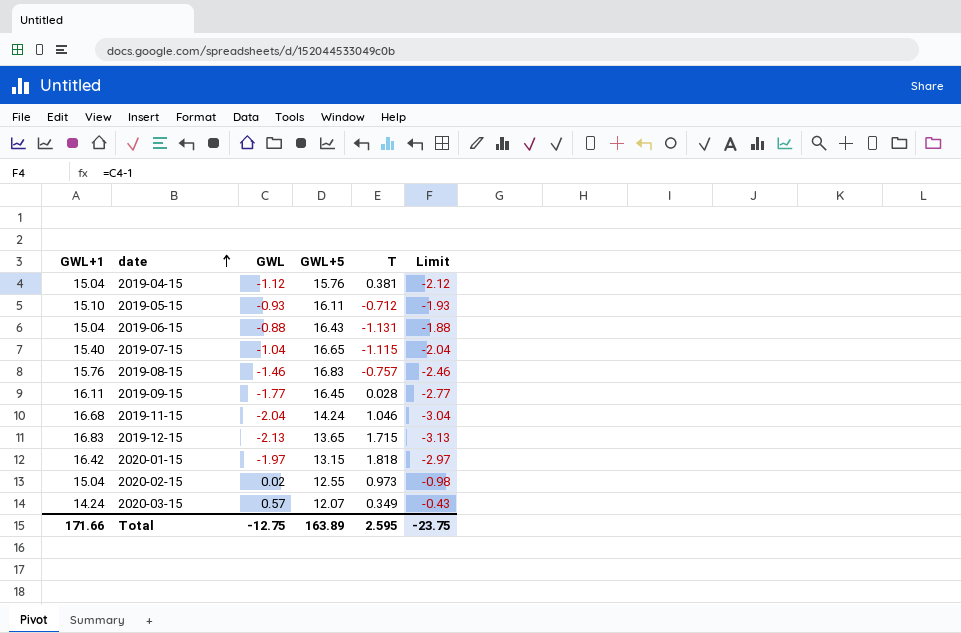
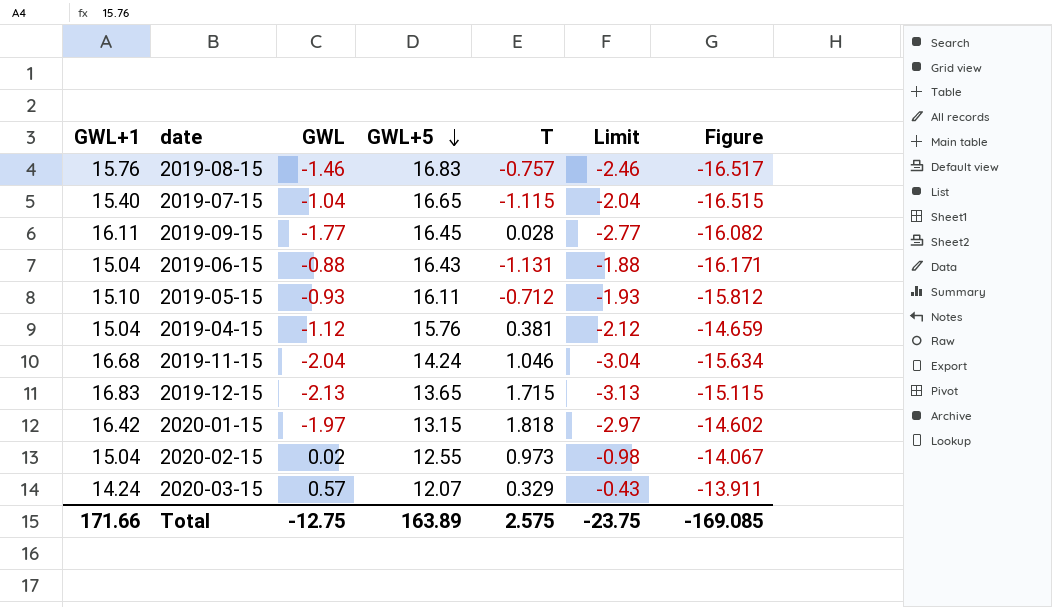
row order: date ascending -> GWL+5 descending
column Figure | formula: none -> [T] - [GWL+1]
2020-03-15 | T: 0.349 -> 0.329
Total | T: 2.595 -> 2.575

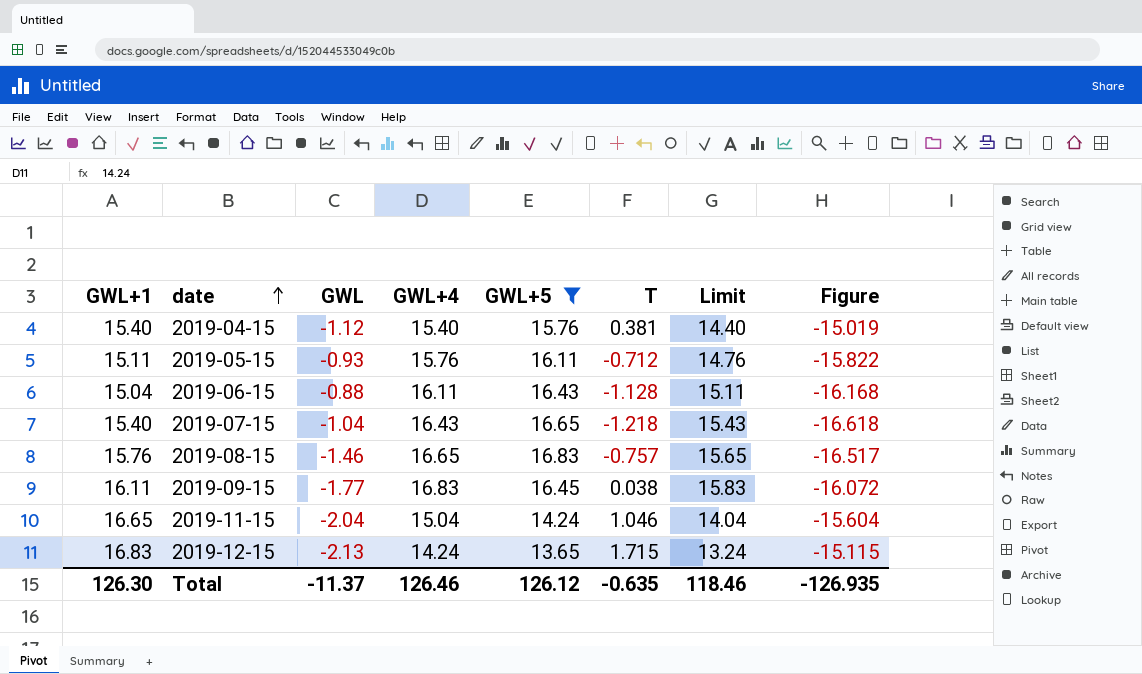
filter: none -> GWL+5 >= 13.65
row order: GWL+5 descending -> date ascending
column GWL+4 | position: none -> 4
column Limit | formula: [GWL] - 1 -> [GWL+4] - 1
2019-04-15 | GWL+1: 15.04 -> 15.40
2019-04-15 | Figure: -14.659 -> -15.019
2019-05-15 | GWL+1: 15.10 -> 15.11
2019-05-15 | Figure: -15.812 -> -15.822
2019-06-15 | T: -1.131 -> -1.128
2019-06-15 | Figure: -16.171 -> -16.168
2019-07-15 | T: -1.115 -> -1.218
2019-07-15 | Figure: -16.515 -> -16.618
2019-09-15 | T: 0.028 -> 0.038
2019-09-15 | Figure: -16.082 -> -16.072
2019-11-15 | GWL+1: 16.68 -> 16.65
2019-11-15 | Figure: -15.634 -> -15.604
Total | GWL+1: 171.66 -> 126.30
Total | GWL: -12.75 -> -11.37
Total | GWL+5: 163.89 -> 126.12
Total | T: 2.575 -> -0.635
Total | Limit: -23.75 -> 118.46
Total | Figure: -169.085 -> -126.935

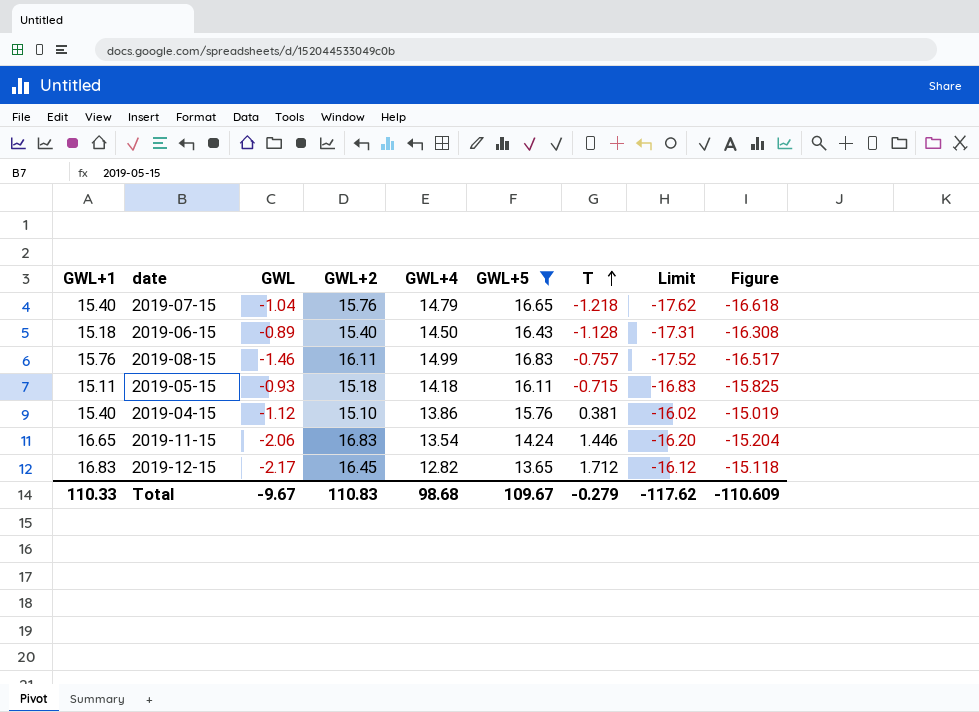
row order: date ascending -> T ascending
column GWL+2 | position: none -> 4
column Limit | formula: [GWL+4] - 1 -> [Figure] - 1
row 2019-09-15: 16.11 | -1.77 | 16.83 | 16.45 | 0.038 | 15.83 | -16.072 -> none
2019-07-15 | GWL+4: 16.43 -> 14.79
2019-06-15 | GWL+1: 15.04 -> 15.18
2019-06-15 | GWL: -0.88 -> -0.89
2019-06-15 | GWL+4: 16.11 -> 14.50
2019-06-15 | Figure: -16.168 -> -16.308
2019-08-15 | GWL+4: 16.65 -> 14.99
2019-05-15 | GWL+4: 15.76 -> 14.18
2019-05-15 | T: -0.712 -> -0.715
2019-05-15 | Figure: -15.822 -> -15.825
2019-04-15 | GWL+4: 15.40 -> 13.86
2019-11-15 | GWL: -2.04 -> -2.06
2019-11-15 | GWL+4: 15.04 -> 13.54
2019-11-15 | T: 1.046 -> 1.446
2019-11-15 | Figure: -15.604 -> -15.204
2019-12-15 | GWL: -2.13 -> -2.17
2019-12-15 | GWL+4: 14.24 -> 12.82
2019-12-15 | T: 1.715 -> 1.712
2019-12-15 | Figure: -15.115 -> -15.118
Total | GWL+1: 126.30 -> 110.33
Total | GWL: -11.37 -> -9.67
Total | GWL+4: 126.46 -> 98.68
Total | GWL+5: 126.12 -> 109.67
Total | T: -0.635 -> -0.279
Total | Limit: 118.46 -> -117.62
Total | Figure: -126.935 -> -110.609

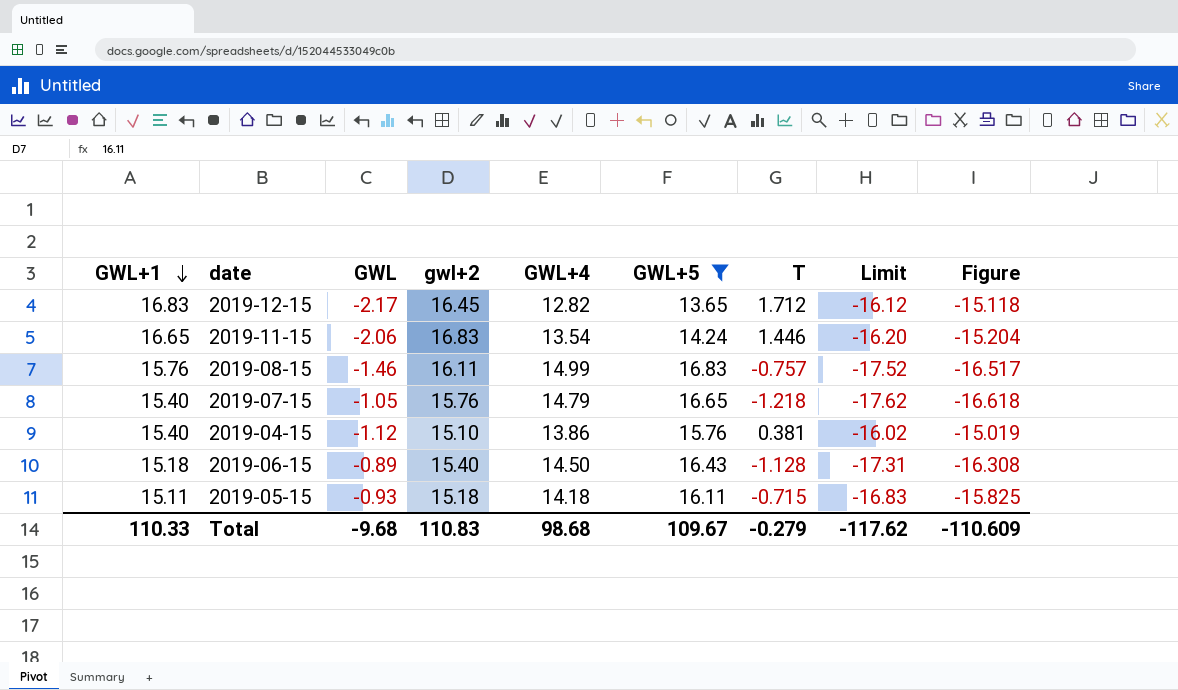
row order: T ascending -> GWL+1 descending
column name: GWL+2 -> gwl+2
2019-07-15 | GWL: -1.04 -> -1.05
Total | GWL: -9.67 -> -9.68

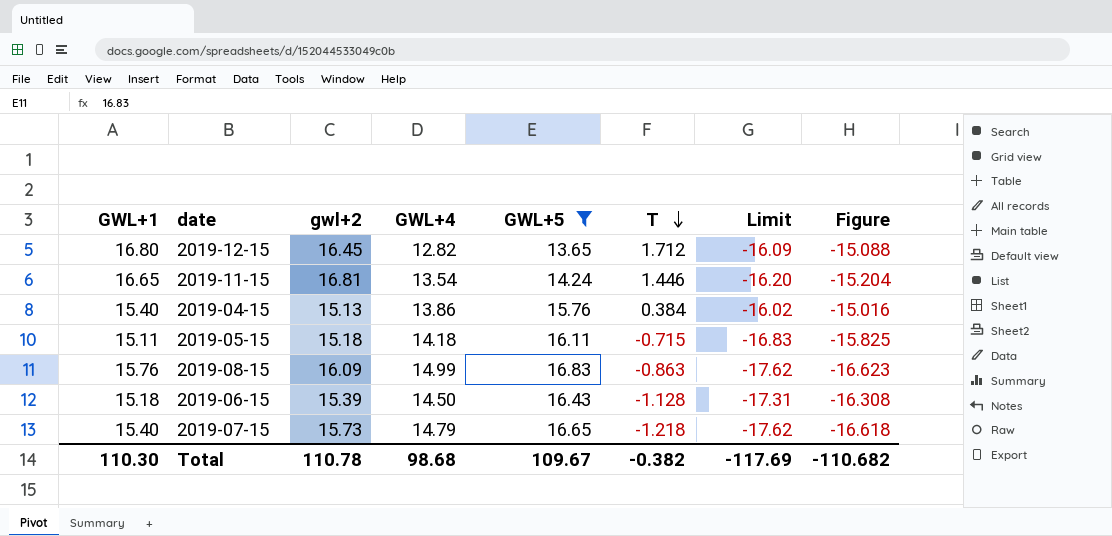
row order: GWL+1 descending -> T descending
column GWL | position: 3 -> none
2019-12-15 | GWL+1: 16.83 -> 16.80
2019-12-15 | Limit: -16.12 -> -16.09
2019-12-15 | Figure: -15.118 -> -15.088
2019-11-15 | gwl+2: 16.83 -> 16.81
2019-04-15 | gwl+2: 15.10 -> 15.13
2019-04-15 | T: 0.381 -> 0.384
2019-04-15 | Figure: -15.019 -> -15.016
2019-08-15 | gwl+2: 16.11 -> 16.09
2019-08-15 | T: -0.757 -> -0.863
2019-08-15 | Limit: -17.52 -> -17.62
2019-08-15 | Figure: -16.517 -> -16.623
2019-06-15 | gwl+2: 15.40 -> 15.39
2019-07-15 | gwl+2: 15.76 -> 15.73
Total | GWL+1: 110.33 -> 110.30
Total | gwl+2: 110.83 -> 110.78
Total | T: -0.279 -> -0.382
Total | Limit: -117.62 -> -117.69
Total | Figure: -110.609 -> -110.682

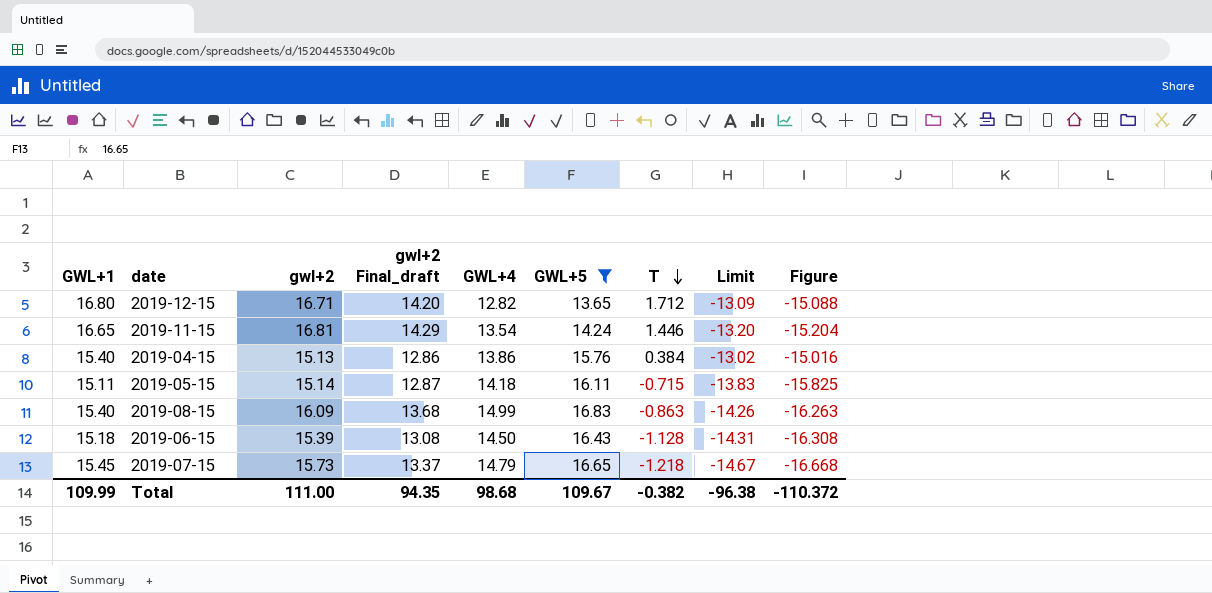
column gwl+2 Final_draft | formula: none -> [gwl+2] * 0.85
column Limit | formula: [Figure] - 1 -> [Figure] + 2
2019-12-15 | gwl+2: 16.45 -> 16.71
2019-05-15 | gwl+2: 15.18 -> 15.14
2019-08-15 | GWL+1: 15.76 -> 15.40
2019-08-15 | Figure: -16.623 -> -16.263
2019-07-15 | GWL+1: 15.40 -> 15.45
2019-07-15 | Figure: -16.618 -> -16.668
Total | GWL+1: 110.30 -> 109.99
Total | gwl+2: 110.78 -> 111.00
Total | Limit: -117.69 -> -96.38
Total | Figure: -110.682 -> -110.372

